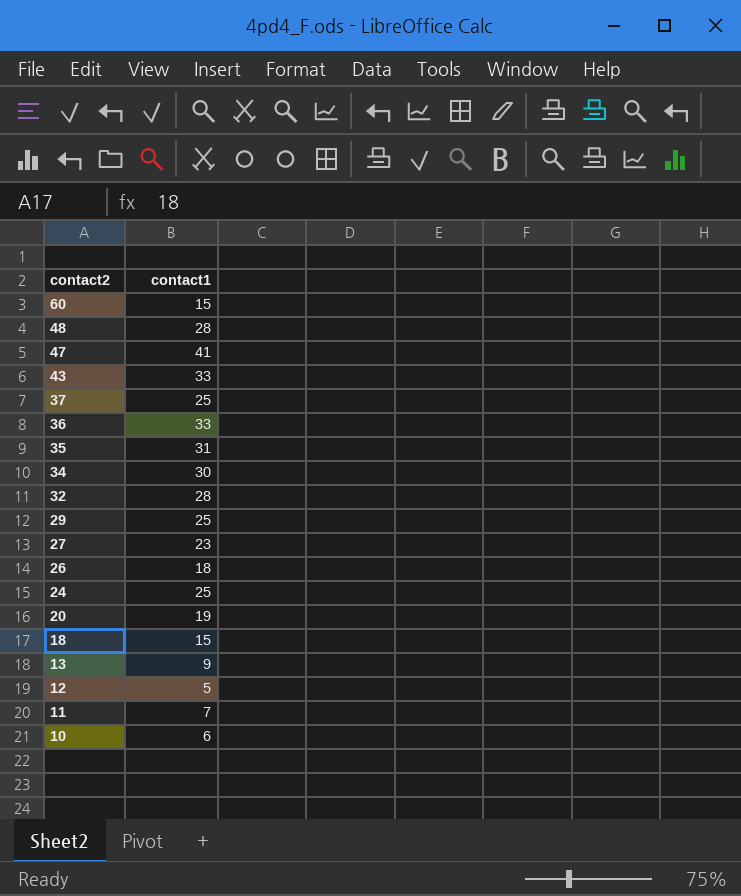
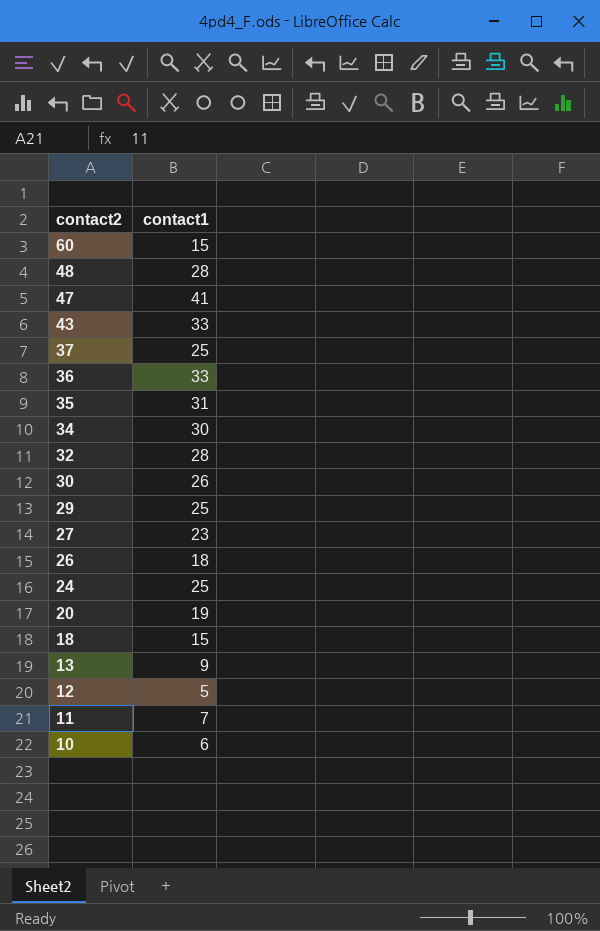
row 30: none -> 26

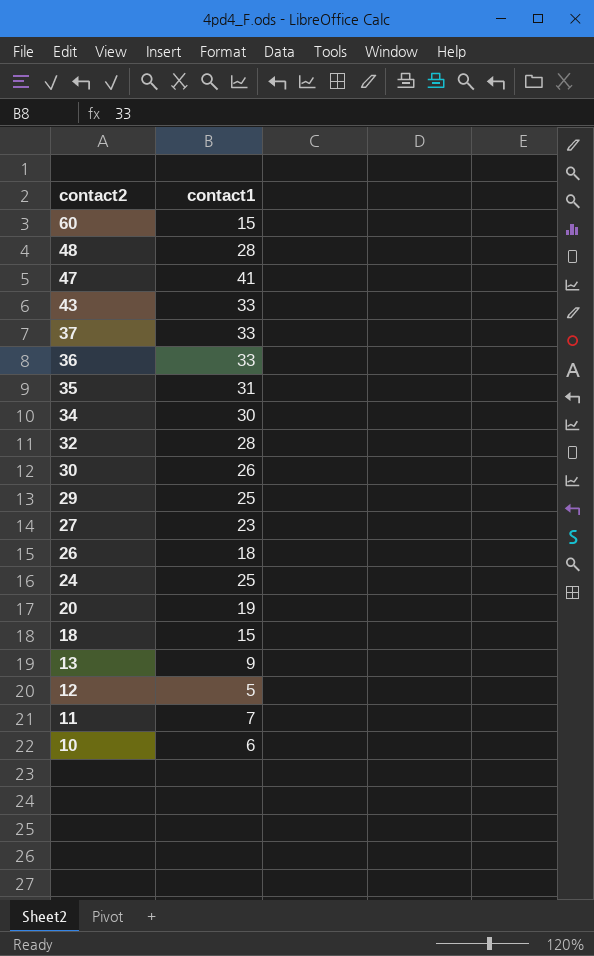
37 | contact1: 25 -> 33

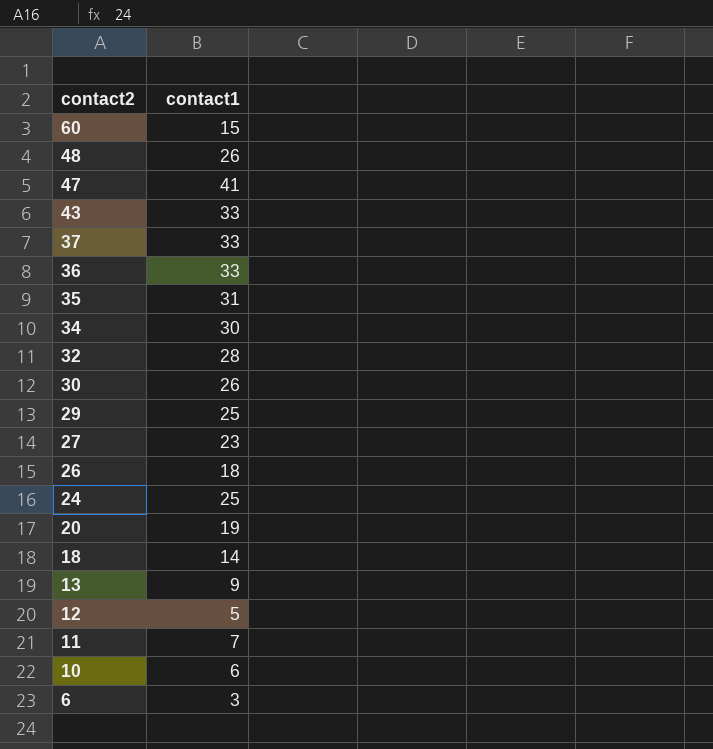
48 | contact1: 28 -> 26
18 | contact1: 15 -> 14
row 6: none -> 3

